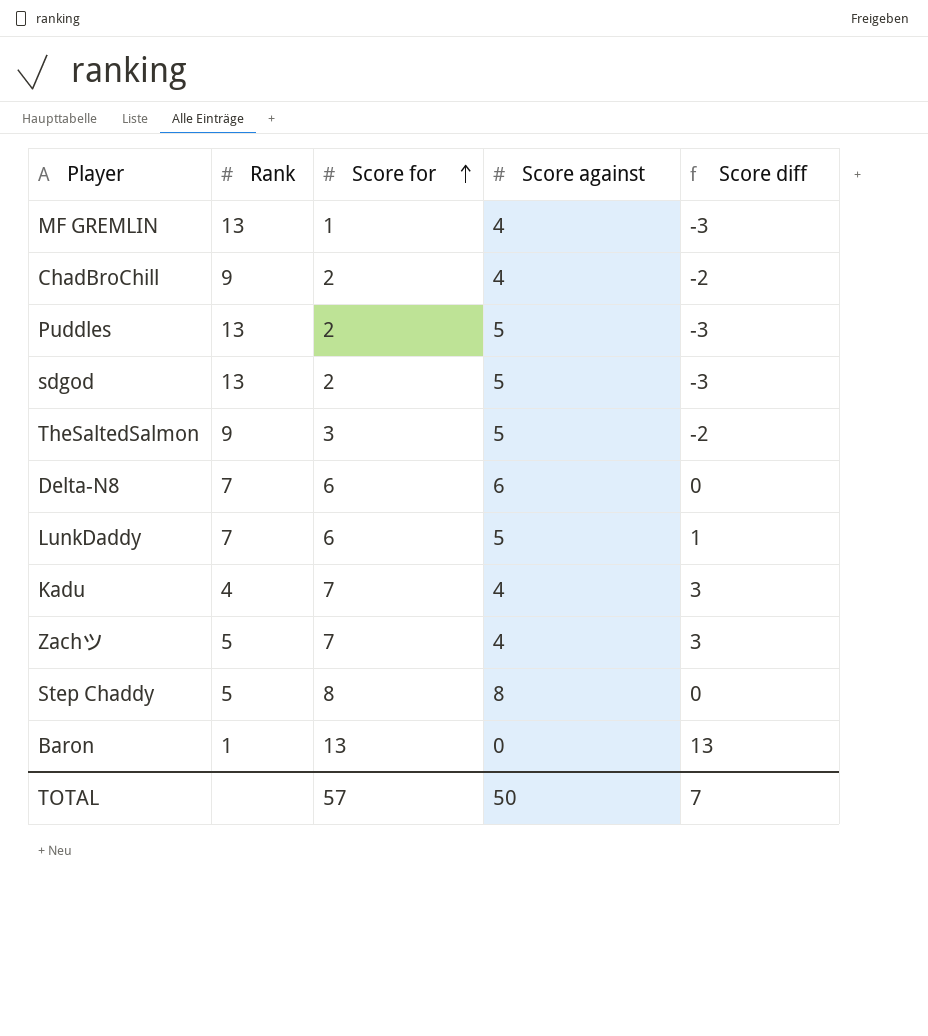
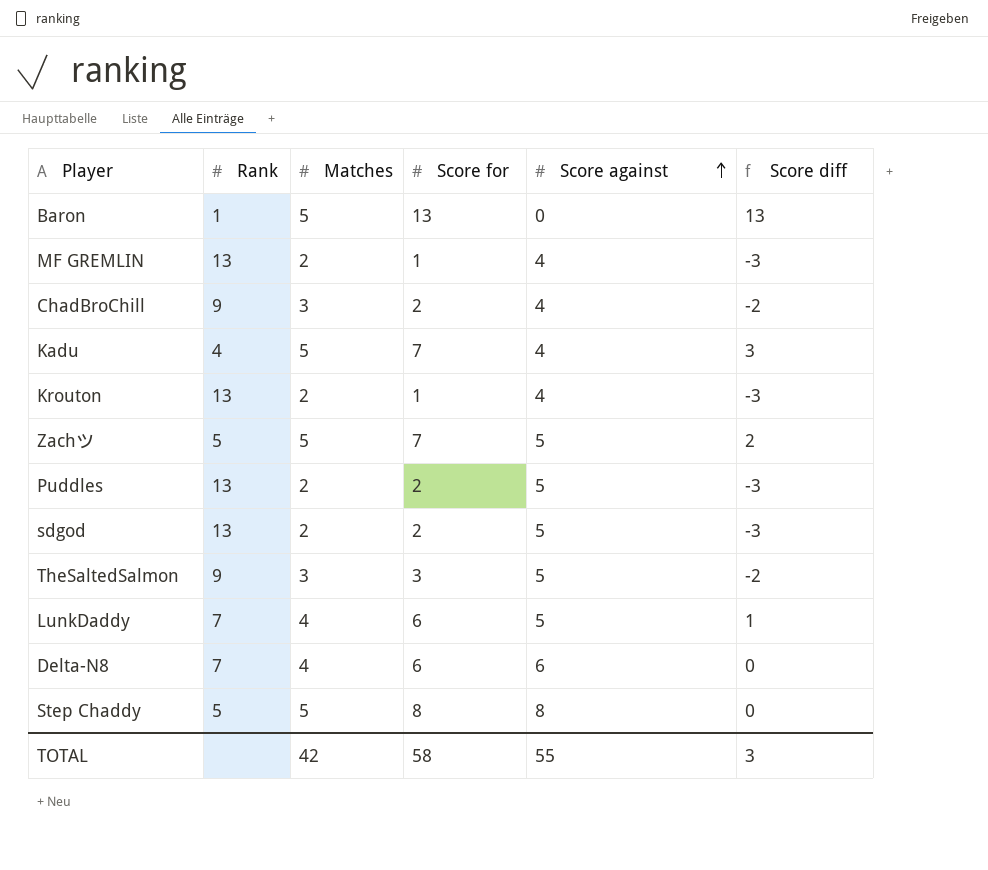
row order: Score for ascending -> Score against ascending
column Matches | position: none -> 3
row Krouton: none -> 13 | 2 | 1 | 4 | -3
Zachツ | Score against: 4 -> 5
Zachツ | Score diff: 3 -> 2
TOTAL | Score for: 57 -> 58
TOTAL | Score against: 50 -> 55
TOTAL | Score diff: 7 -> 3

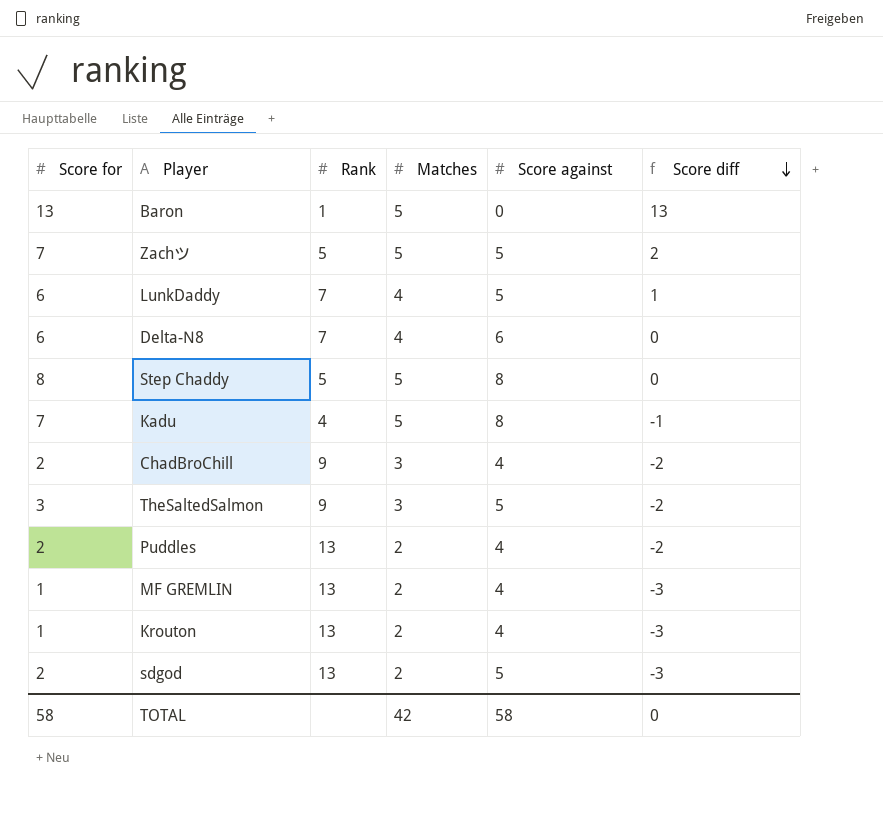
row order: Score against ascending -> Score diff descending
column Score for | position: 4 -> 1
Kadu | Score against: 4 -> 8
Kadu | Score diff: 3 -> -1
Puddles | Score against: 5 -> 4
Puddles | Score diff: -3 -> -2
TOTAL | Score against: 55 -> 58
TOTAL | Score diff: 3 -> 0

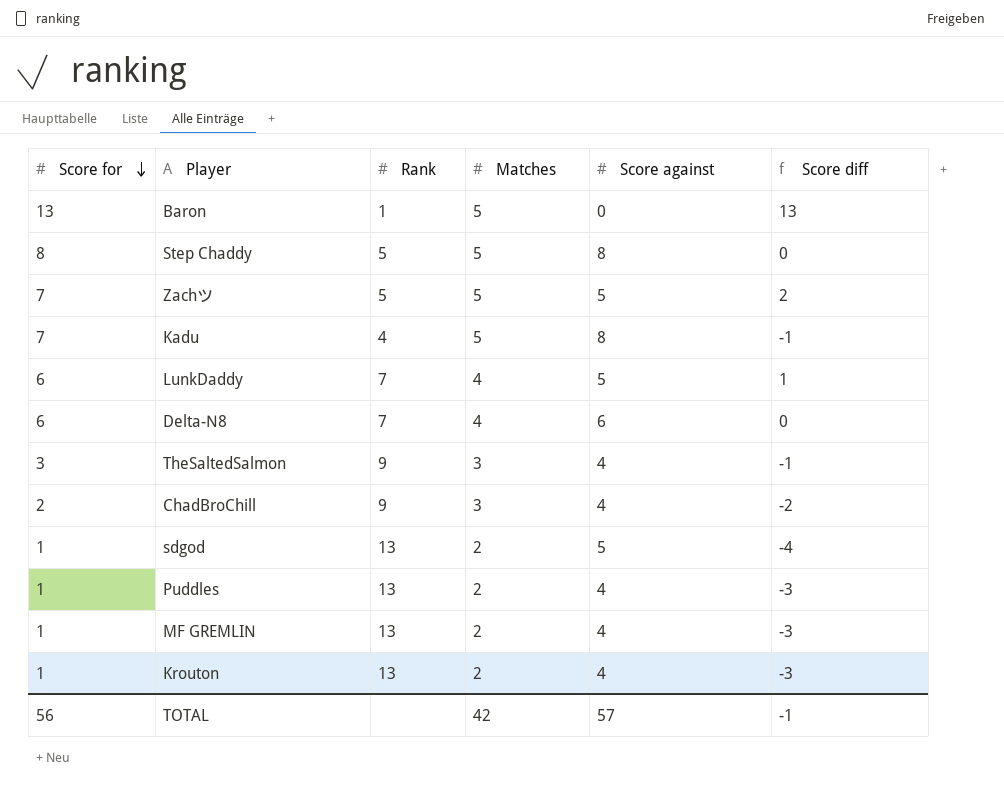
row order: Score diff descending -> Score for descending
TheSaltedSalmon | Score against: 5 -> 4
TheSaltedSalmon | Score diff: -2 -> -1
sdgod | Score for: 2 -> 1
sdgod | Score diff: -3 -> -4
Puddles | Score for: 2 -> 1
Puddles | Score diff: -2 -> -3
TOTAL | Score for: 58 -> 56
TOTAL | Score against: 58 -> 57
TOTAL | Score diff: 0 -> -1

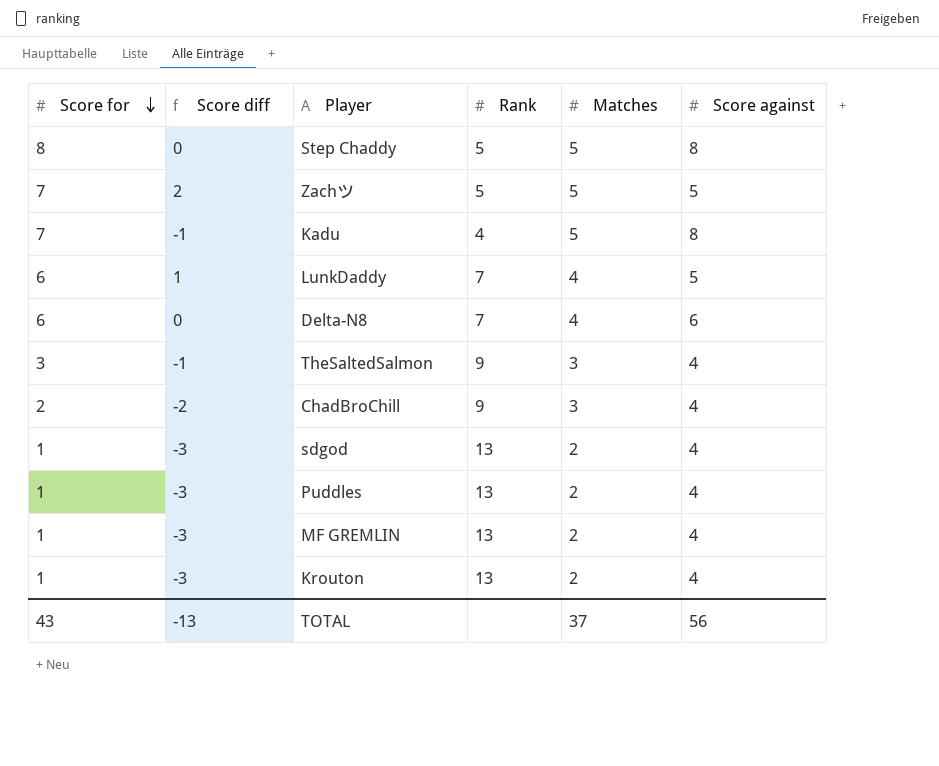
column Score diff | position: 6 -> 2
row Baron: 13 | 1 | 5 | 0 | 13 -> none
sdgod | Score diff: -4 -> -3
sdgod | Score against: 5 -> 4
TOTAL | Score for: 56 -> 43
TOTAL | Score diff: -1 -> -13
TOTAL | Matches: 42 -> 37
TOTAL | Score against: 57 -> 56

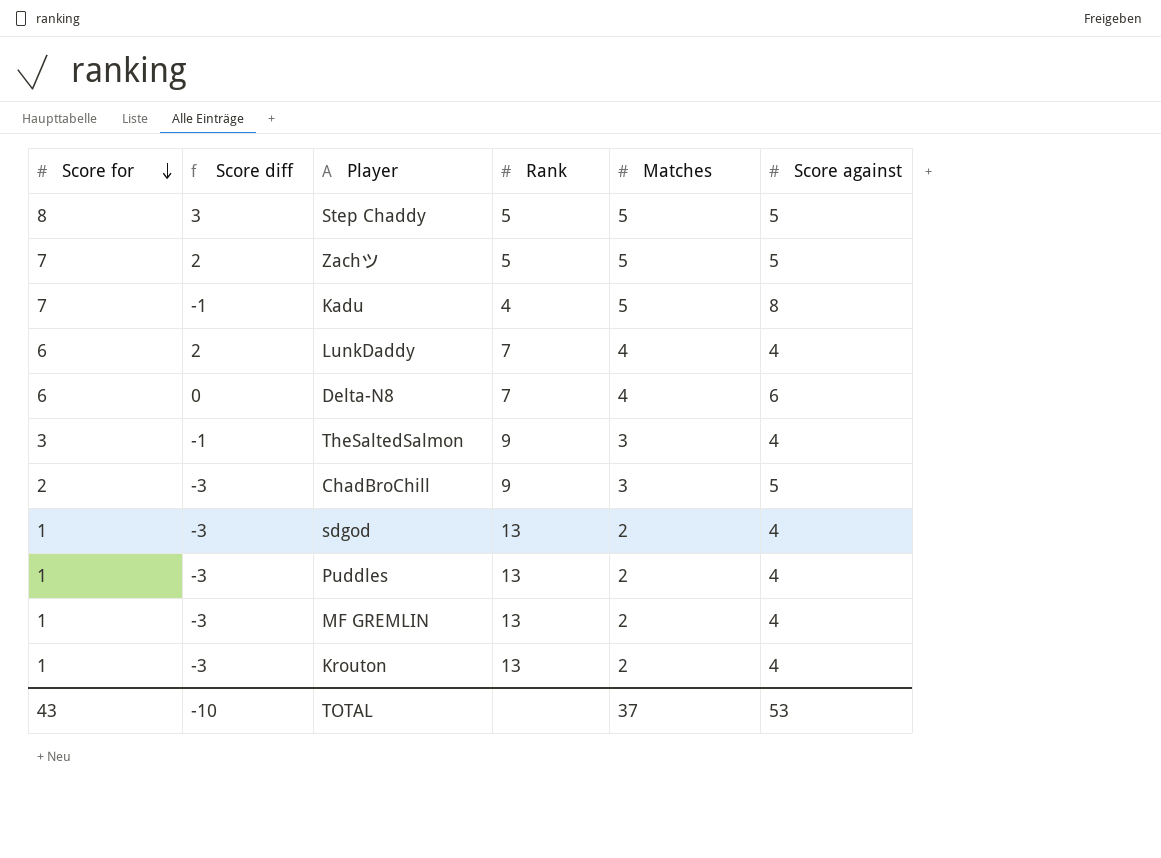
Step Chaddy | Score diff: 0 -> 3
Step Chaddy | Score against: 8 -> 5
LunkDaddy | Score diff: 1 -> 2
LunkDaddy | Score against: 5 -> 4
ChadBroChill | Score diff: -2 -> -3
ChadBroChill | Score against: 4 -> 5
TOTAL | Score diff: -13 -> -10
TOTAL | Score against: 56 -> 53

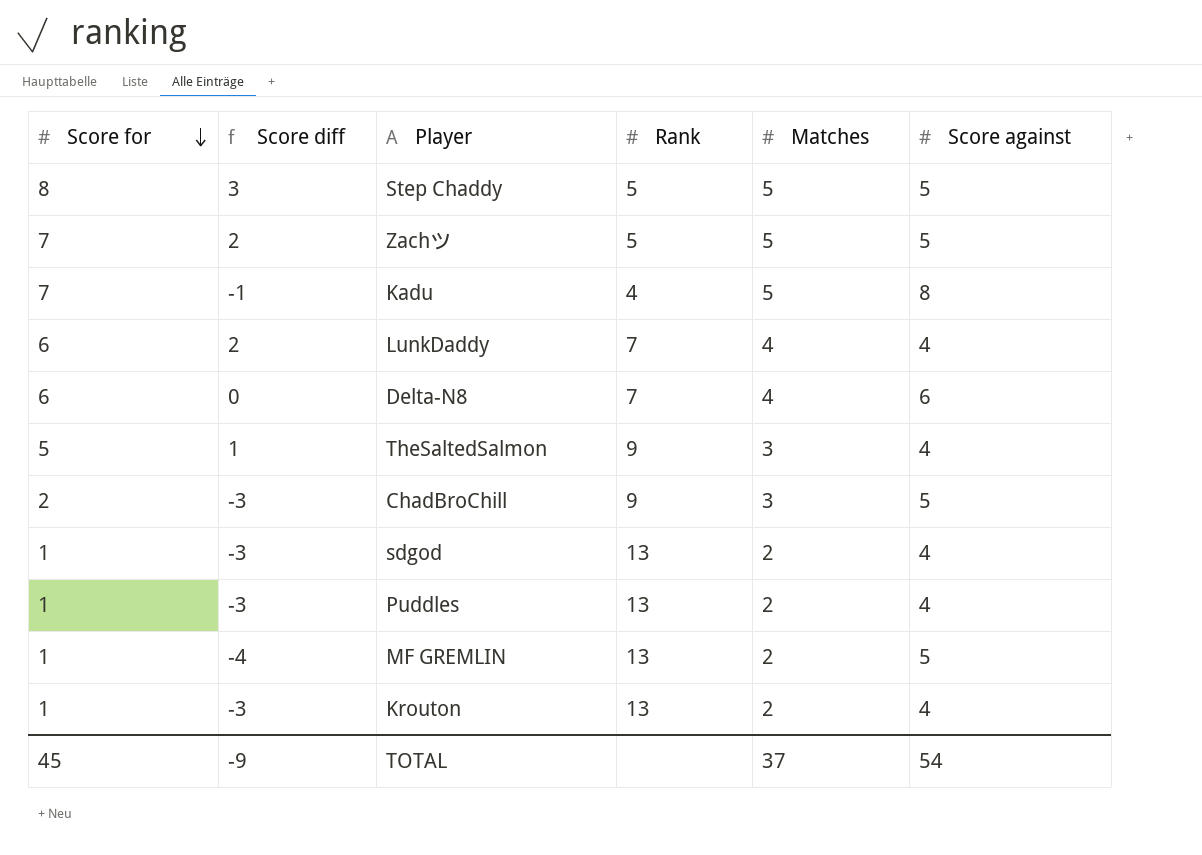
TheSaltedSalmon | Score for: 3 -> 5
TheSaltedSalmon | Score diff: -1 -> 1
MF GREMLIN | Score diff: -3 -> -4
MF GREMLIN | Score against: 4 -> 5
TOTAL | Score for: 43 -> 45
TOTAL | Score diff: -10 -> -9
TOTAL | Score against: 53 -> 54

